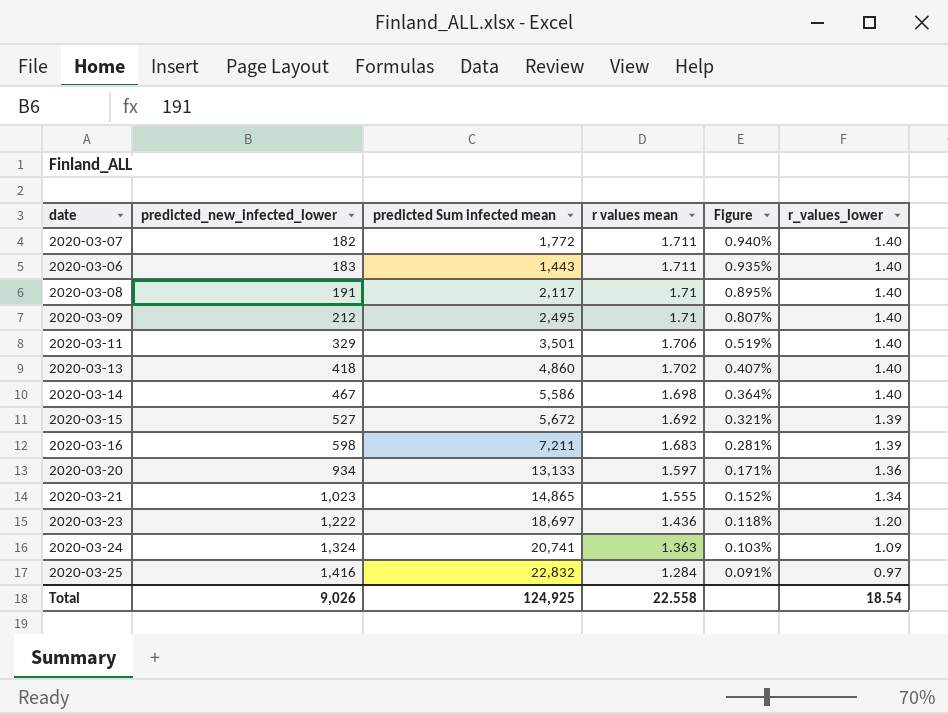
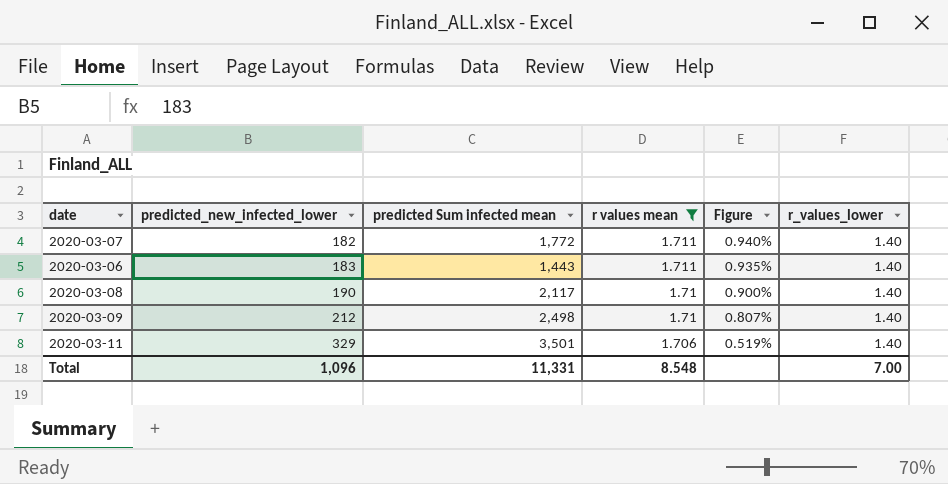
filter: none -> r values mean >= 1.706
2020-03-08 | predicted_new_infected_lower: 191 -> 190
2020-03-08 | Figure: 0.895% -> 0.900%
2020-03-09 | predicted Sum infected mean: 2,495 -> 2,498
Total | predicted_new_infected_lower: 9,026 -> 1,096
Total | predicted Sum infected mean: 124,925 -> 11,331
Total | r values mean: 22.558 -> 8.548
Total | r_values_lower: 18.54 -> 7.00

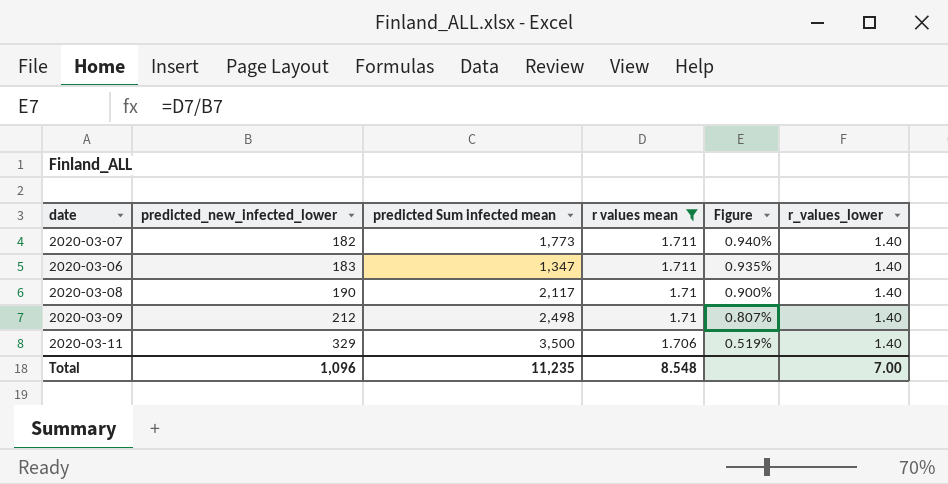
2020-03-07 | predicted Sum infected mean: 1,772 -> 1,773
2020-03-06 | predicted Sum infected mean: 1,443 -> 1,347
2020-03-11 | predicted Sum infected mean: 3,501 -> 3,500
Total | predicted Sum infected mean: 11,331 -> 11,235

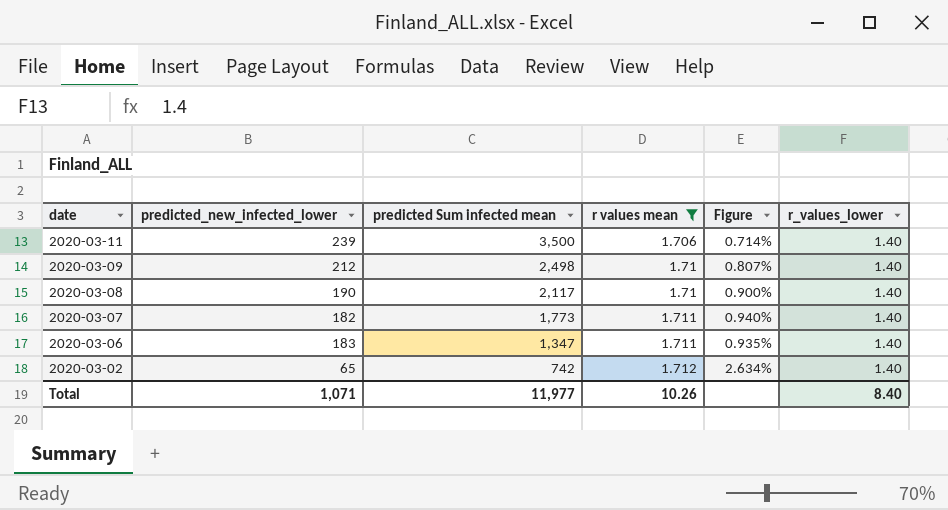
row order: predicted_new_infected_lower ascending -> date descending
2020-03-11 | predicted_new_infected_lower: 329 -> 239
2020-03-11 | Figure: 0.519% -> 0.714%
row 2020-03-02: none -> 65 | 742 | 1.712 | 2.634% | 1.40
Total | predicted_new_infected_lower: 1,096 -> 1,071
Total | predicted Sum infected mean: 11,235 -> 11,977
Total | r values mean: 8.548 -> 10.26
Total | r_values_lower: 7.00 -> 8.40

